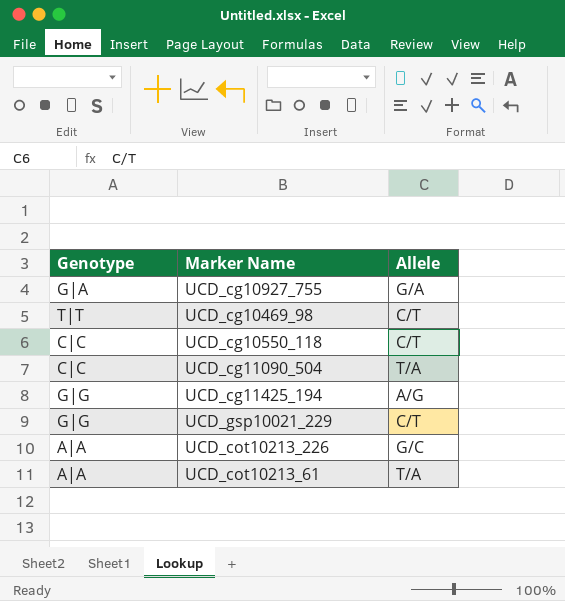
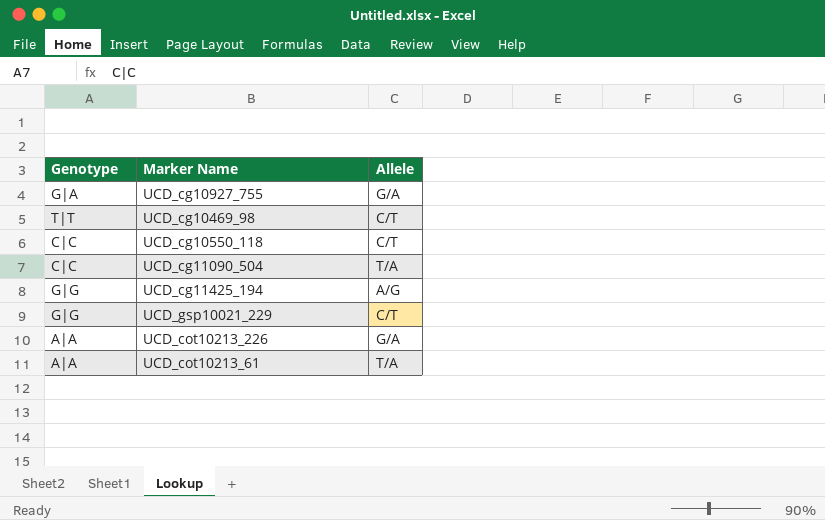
UCD_cot10213_226 | Allele: G/C -> G/A

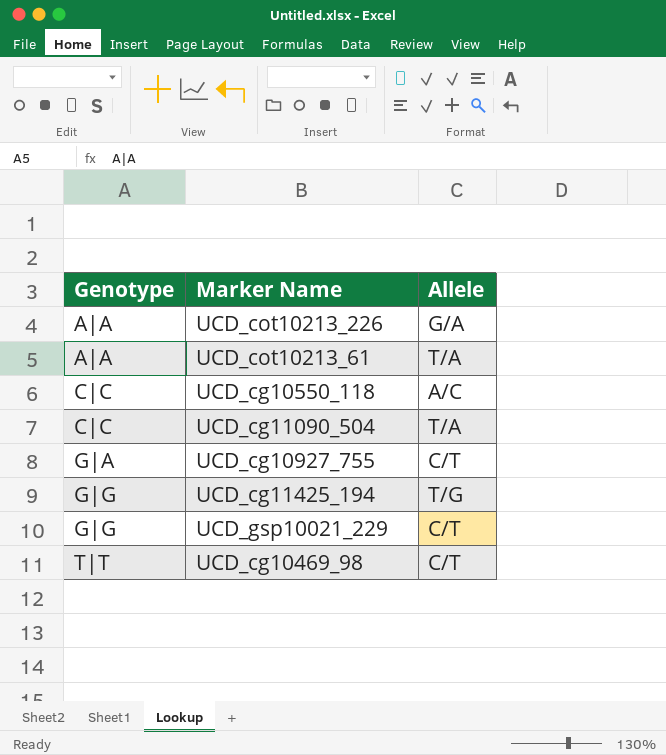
row order: none -> Genotype ascending
UCD_cg10550_118 | Allele: C/T -> A/C
UCD_cg10927_755 | Allele: G/A -> C/T
UCD_cg11425_194 | Allele: A/G -> T/G

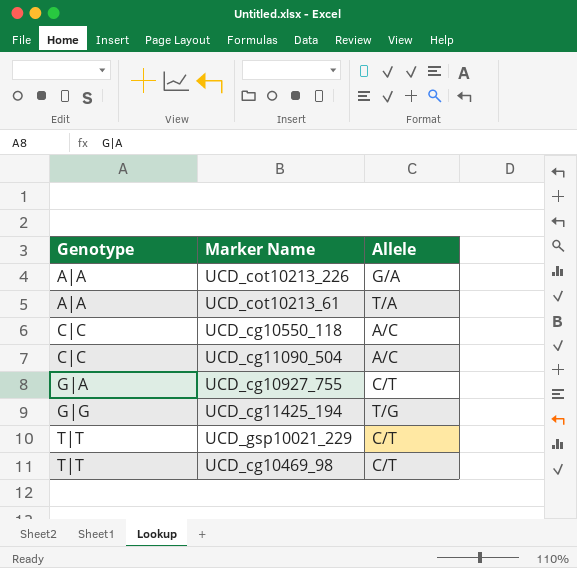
UCD_cg11090_504 | Allele: T/A -> A/C
UCD_gsp10021_229 | Genotype: G|G -> T|T

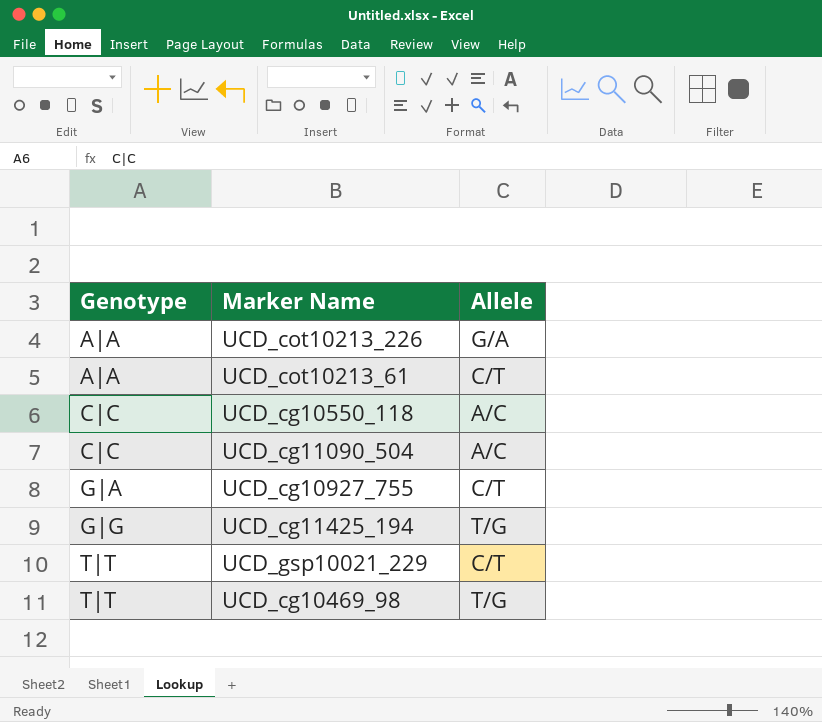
UCD_cot10213_61 | Allele: T/A -> C/T
UCD_cg10469_98 | Allele: C/T -> T/G

